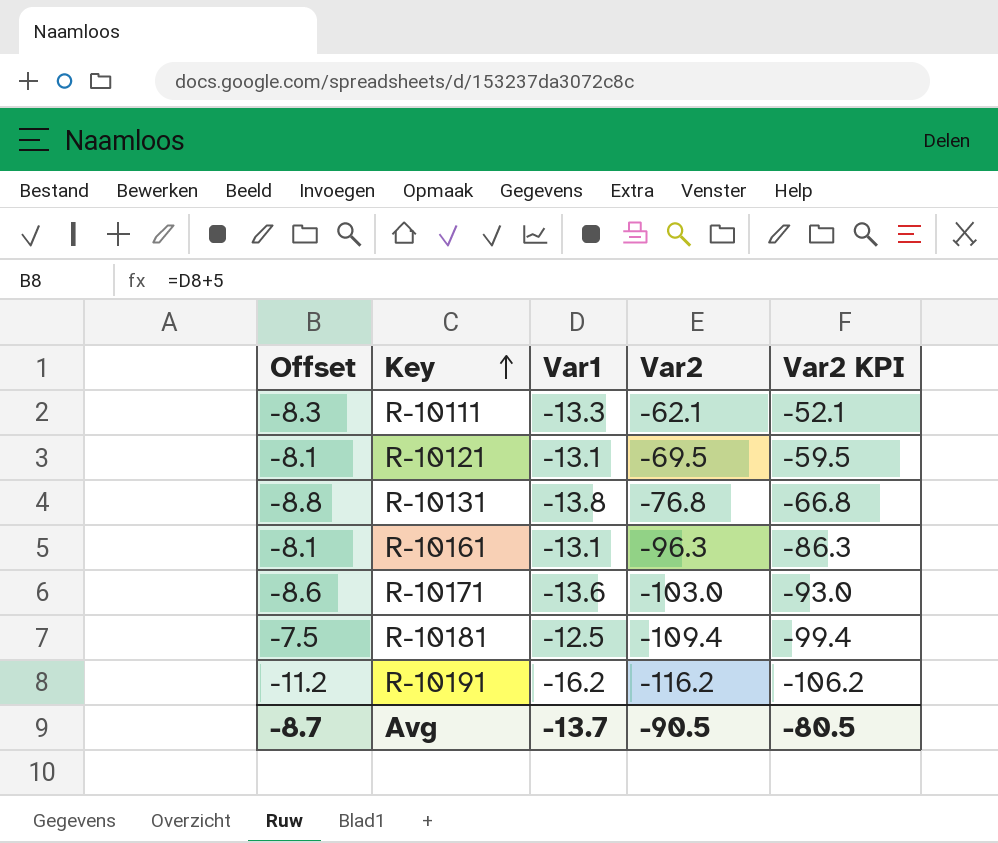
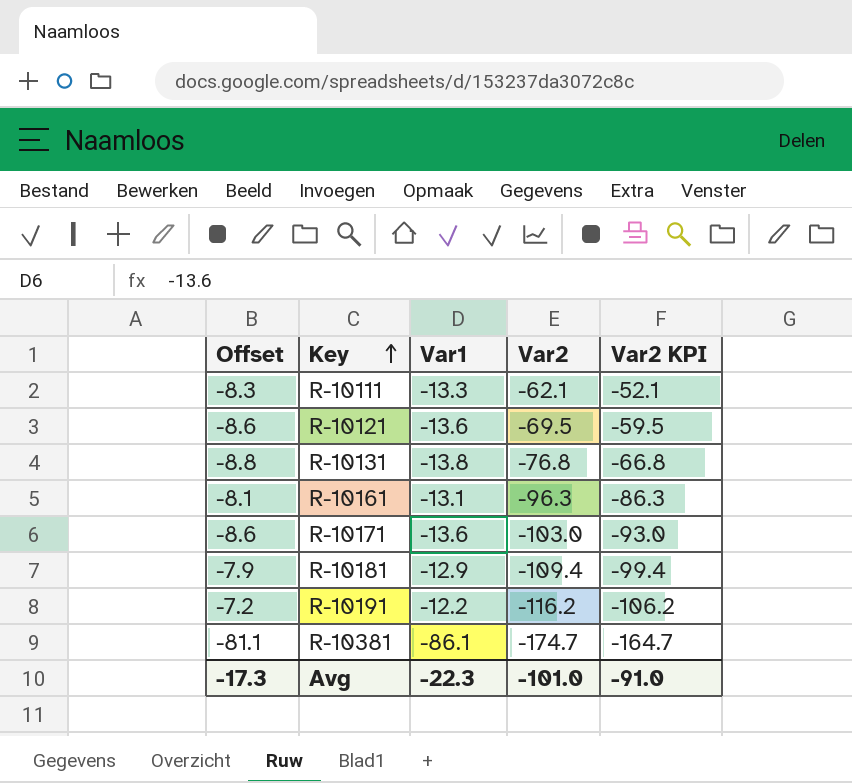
R-10121 | Offset: -8.1 -> -8.6
R-10121 | Var1: -13.1 -> -13.6
R-10181 | Offset: -7.5 -> -7.9
R-10181 | Var1: -12.5 -> -12.9
R-10191 | Offset: -11.2 -> -7.2
R-10191 | Var1: -16.2 -> -12.2
row R-10381: none -> -81.1 | -86.1 | -174.7 | -164.7
Avg | Offset: -8.7 -> -17.3
Avg | Var1: -13.7 -> -22.3
Avg | Var2: -90.5 -> -101.0
Avg | Var2 KPI: -80.5 -> -91.0

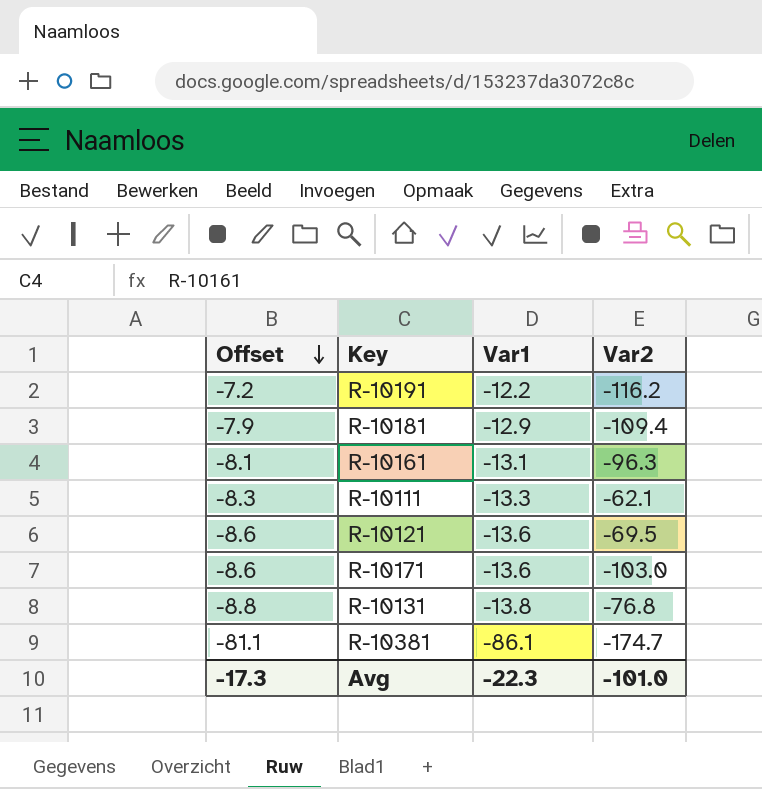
row order: Key ascending -> Offset descending
column Var2 KPI | formula: [Var2] + 10 -> none

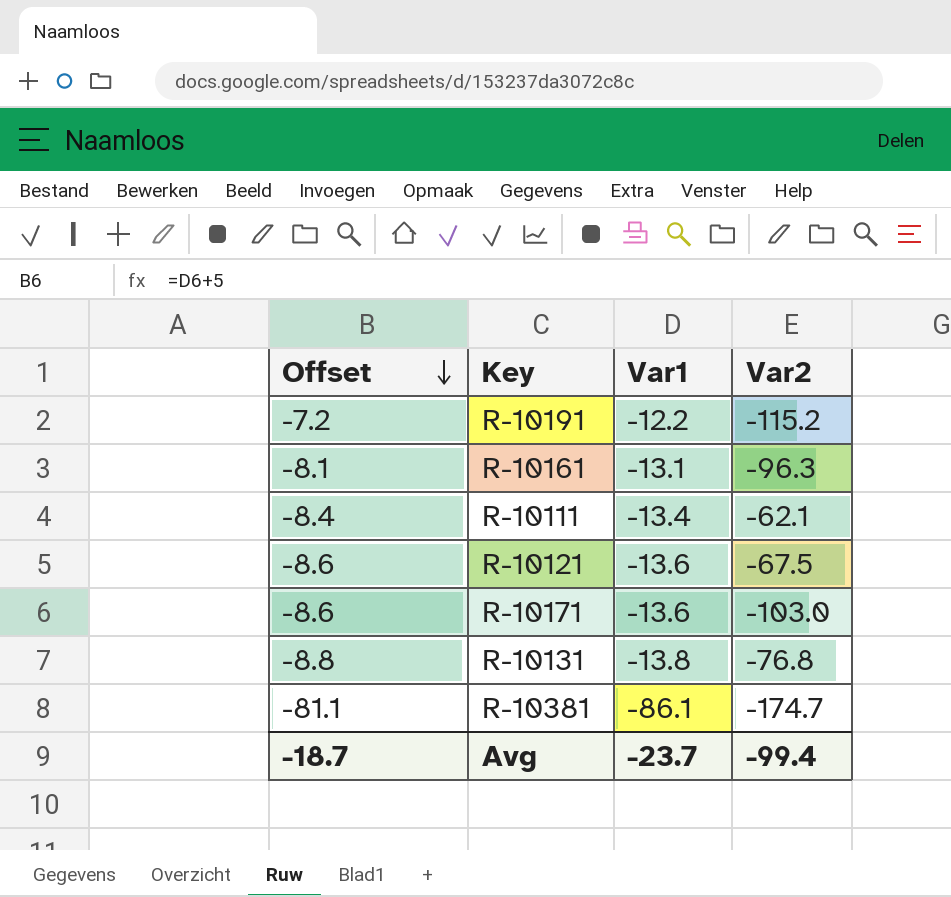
row R-10181: -7.9 | -12.9 | -109.4 -> none
R-10191 | Var2: -116.2 -> -115.2
R-10111 | Offset: -8.3 -> -8.4
R-10111 | Var1: -13.3 -> -13.4
R-10121 | Var2: -69.5 -> -67.5
Avg | Offset: -17.3 -> -18.7
Avg | Var1: -22.3 -> -23.7
Avg | Var2: -101.0 -> -99.4

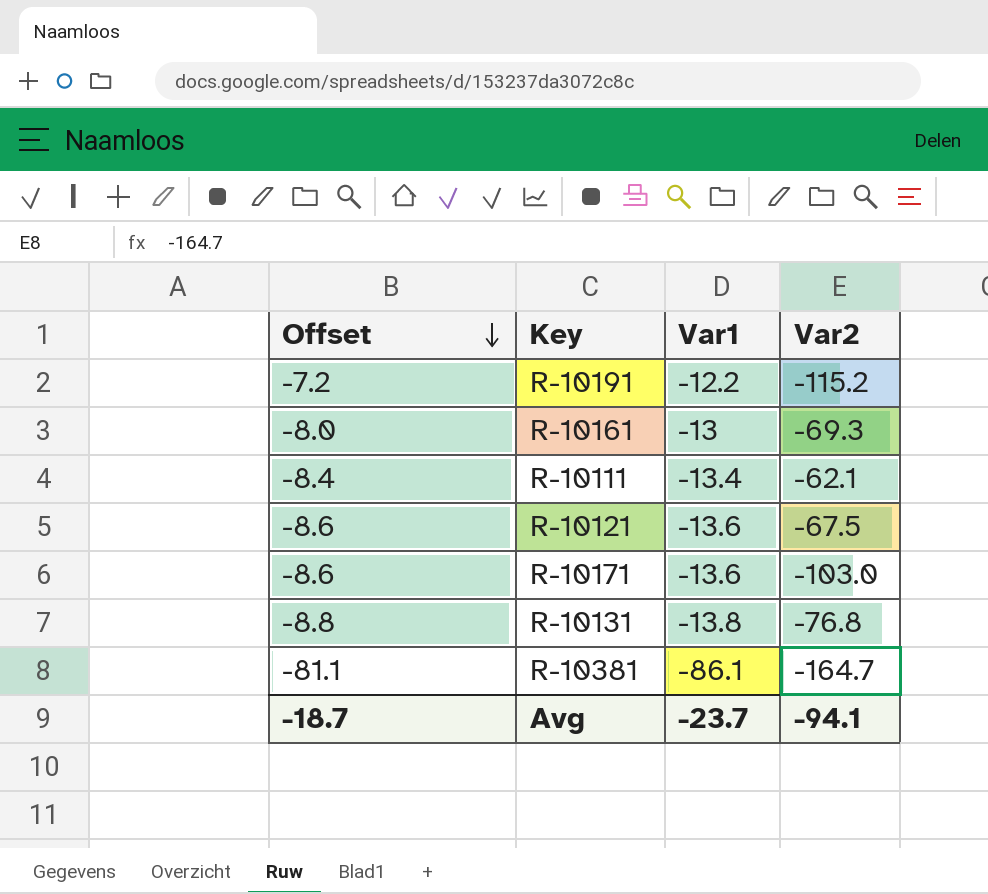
R-10161 | Offset: -8.1 -> -8.0
R-10161 | Var1: -13.1 -> -13
R-10161 | Var2: -96.3 -> -69.3
R-10381 | Var2: -174.7 -> -164.7
Avg | Var2: -99.4 -> -94.1

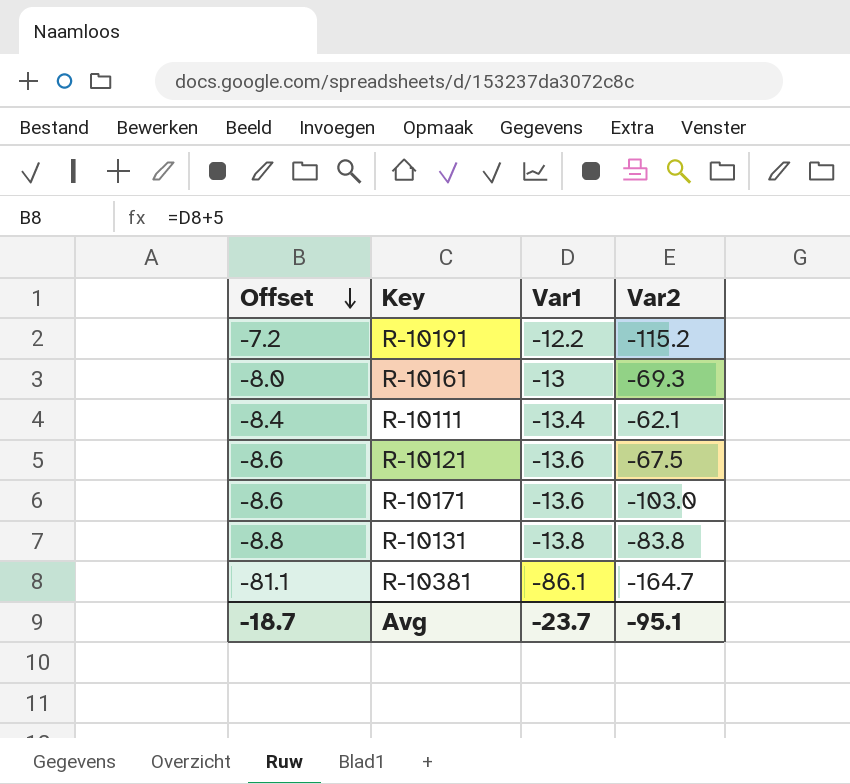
R-10131 | Var2: -76.8 -> -83.8
Avg | Var2: -94.1 -> -95.1

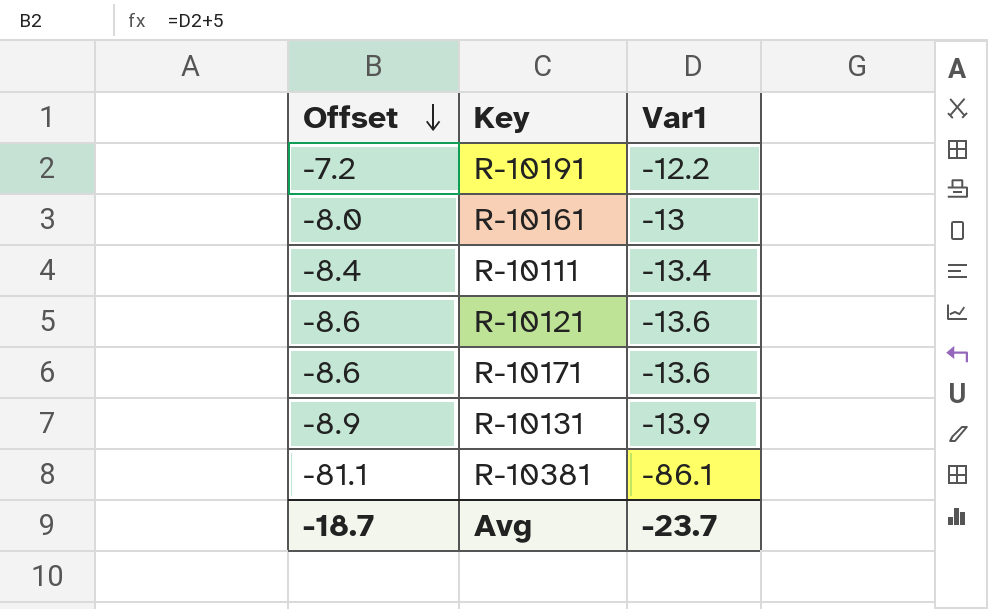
column Var2 | position: 4 -> none
R-10131 | Offset: -8.8 -> -8.9
R-10131 | Var1: -13.8 -> -13.9

